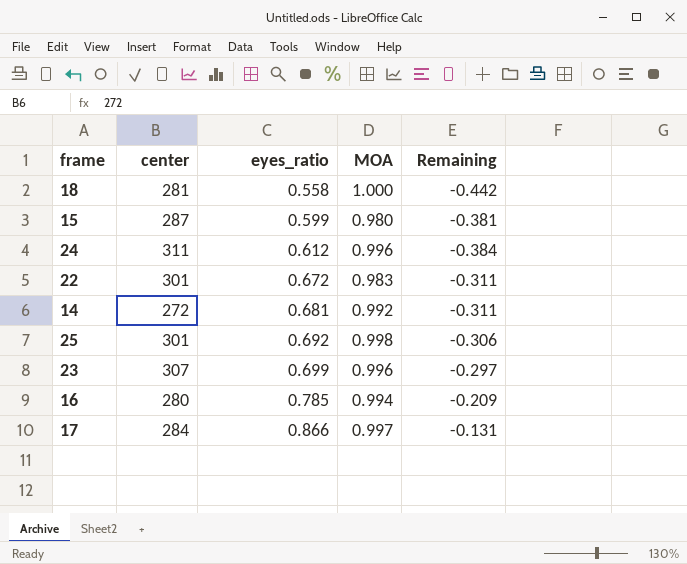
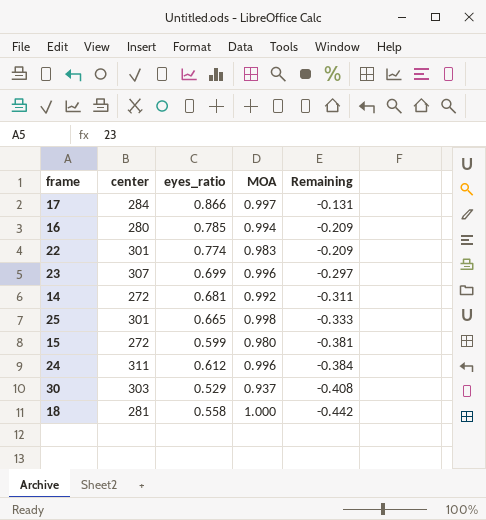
row order: eyes_ratio ascending -> Remaining descending
22 | eyes_ratio: 0.672 -> 0.774
22 | Remaining: -0.311 -> -0.209
25 | eyes_ratio: 0.692 -> 0.665
25 | Remaining: -0.306 -> -0.333
15 | center: 287 -> 272
row 30: none -> 303 | 0.529 | 0.937 | -0.408

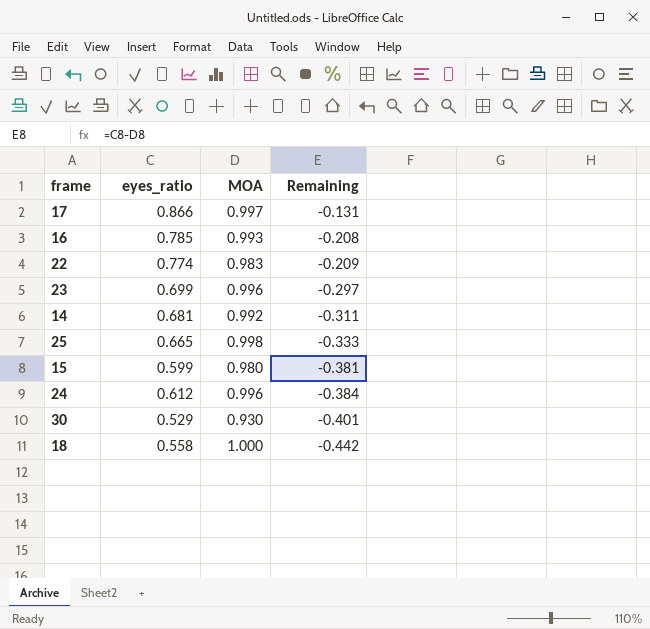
column center | position: 2 -> none
16 | MOA: 0.994 -> 0.993
16 | Remaining: -0.209 -> -0.208
30 | MOA: 0.937 -> 0.930
30 | Remaining: -0.408 -> -0.401

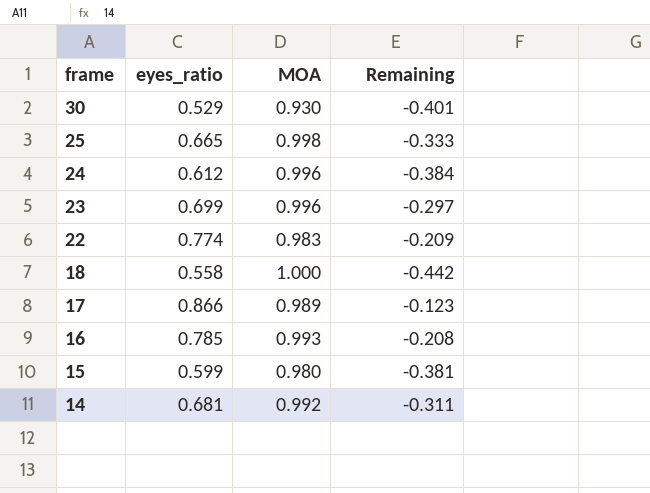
row order: Remaining descending -> frame descending
17 | MOA: 0.997 -> 0.989
17 | Remaining: -0.131 -> -0.123

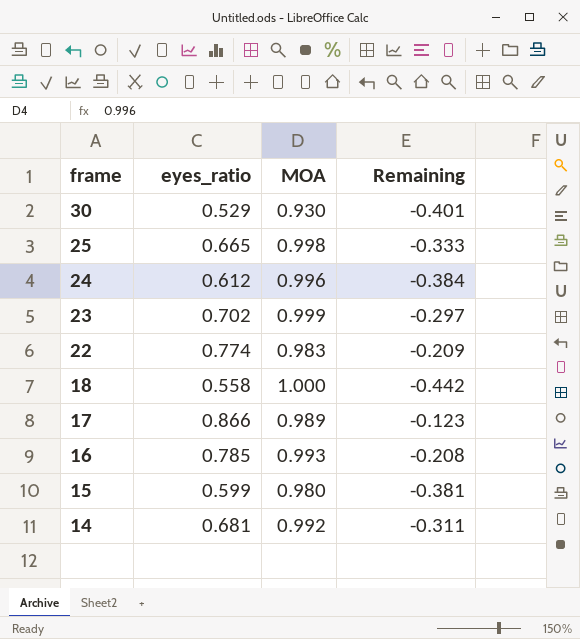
23 | eyes_ratio: 0.699 -> 0.702
23 | MOA: 0.996 -> 0.999

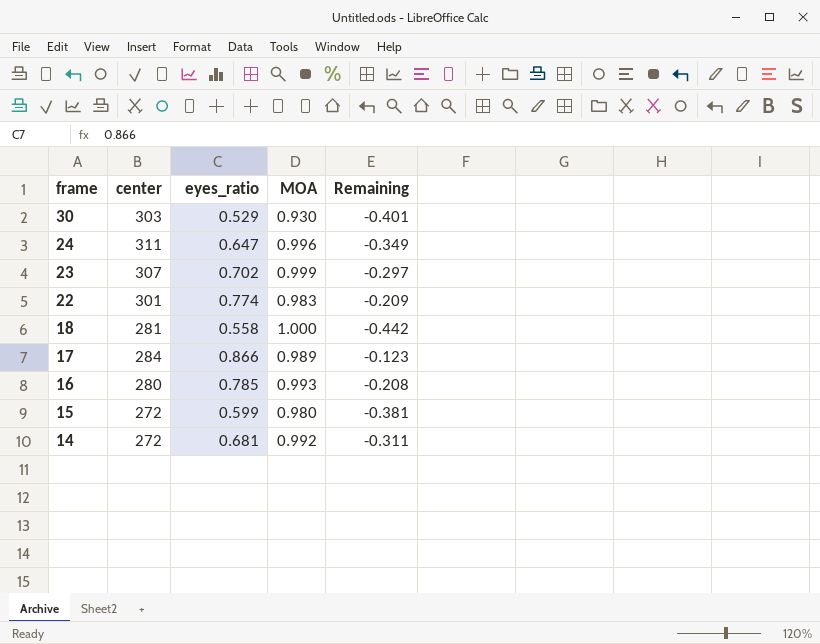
column center | position: none -> 2
row 25: 0.665 | 0.998 | -0.333 -> none
24 | eyes_ratio: 0.612 -> 0.647
24 | Remaining: -0.384 -> -0.349

